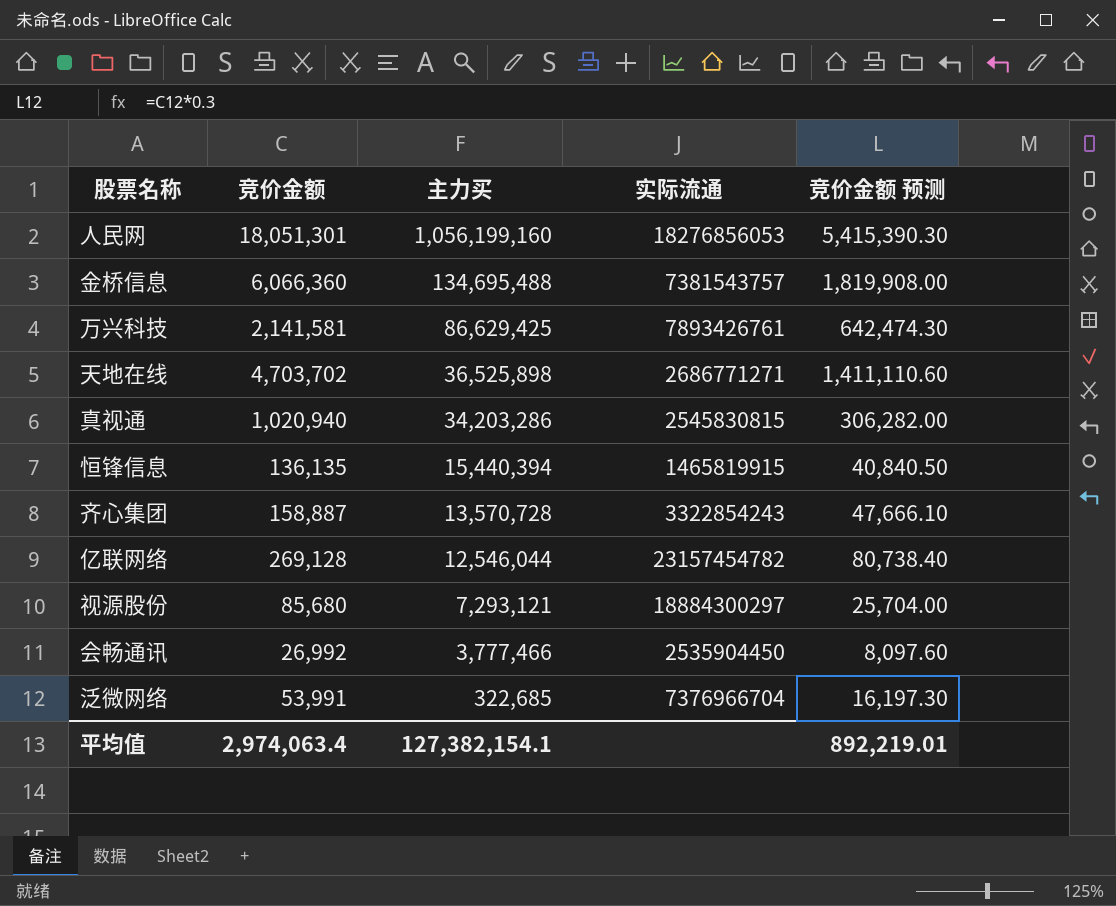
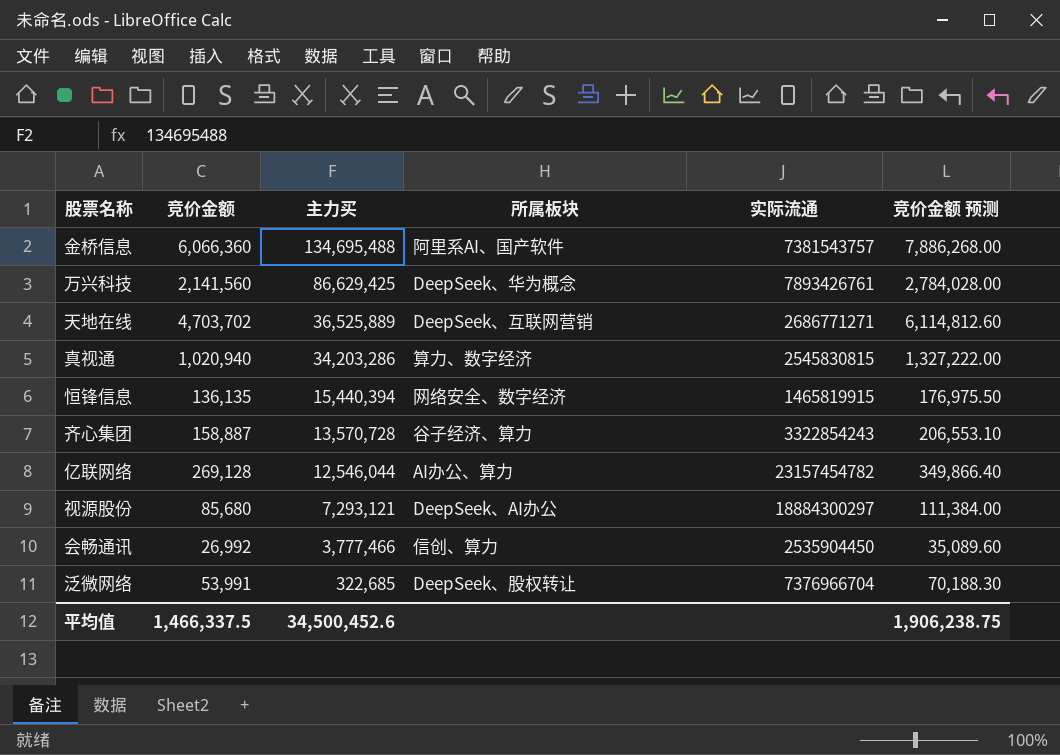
column 所属板块 | position: none -> 4
column 竞价金额 预测 | formula: [竞价金额] * 0.3 -> [竞价金额] * 1.3
row 人民网: 18,051,301 | 1,056,199,160 | 18276856053 | 5,415,390.30 -> none
万兴科技 | 竞价金额: 2,141,581 -> 2,141,560
天地在线 | 主力买: 36,525,898 -> 36,525,889
平均值 | 竞价金额: 2,974,063.4 -> 1,466,337.5
平均值 | 主力买: 127,382,154.1 -> 34,500,452.6
平均值 | 竞价金额 预测: 892,219.01 -> 1,906,238.75

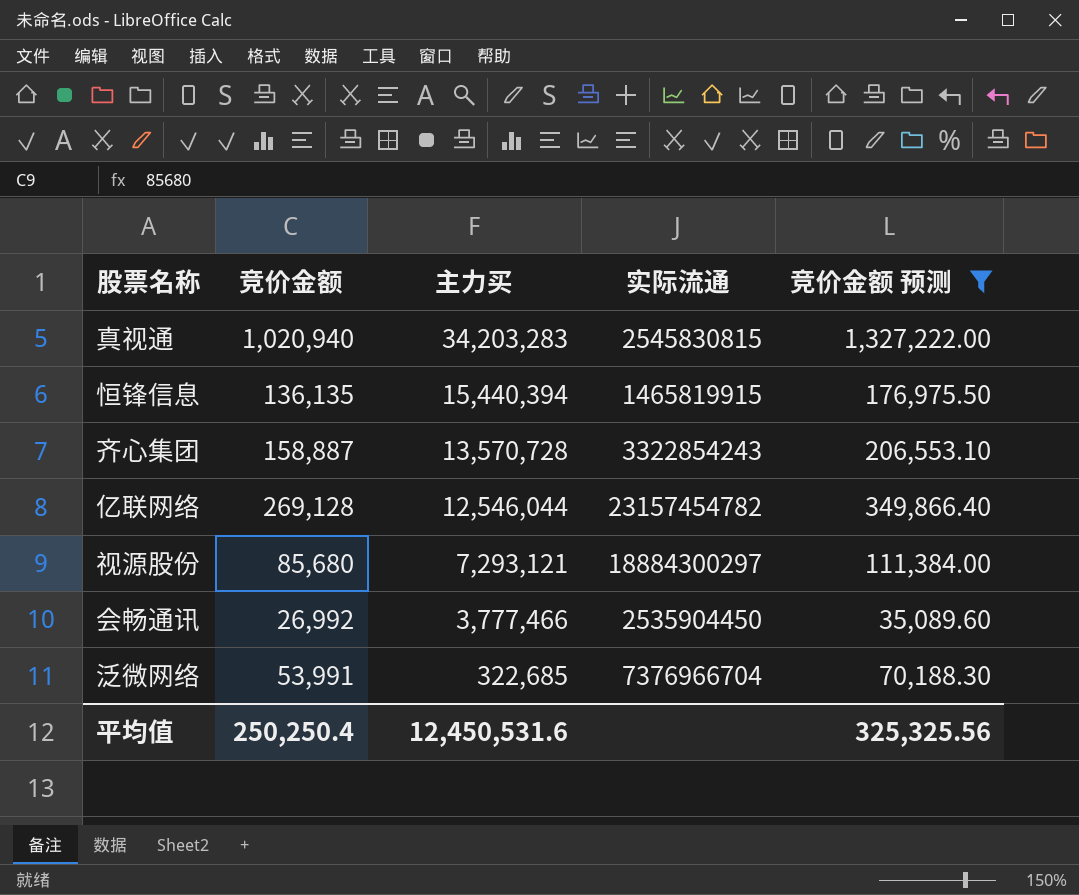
filter: none -> 竞价金额 预测 <= 1,327,222.00
column 所属板块 | position: 4 -> none
真视通 | 主力买: 34,203,286 -> 34,203,283
平均值 | 竞价金额: 1,466,337.5 -> 250,250.4
平均值 | 主力买: 34,500,452.6 -> 12,450,531.6
平均值 | 竞价金额 预测: 1,906,238.75 -> 325,325.56

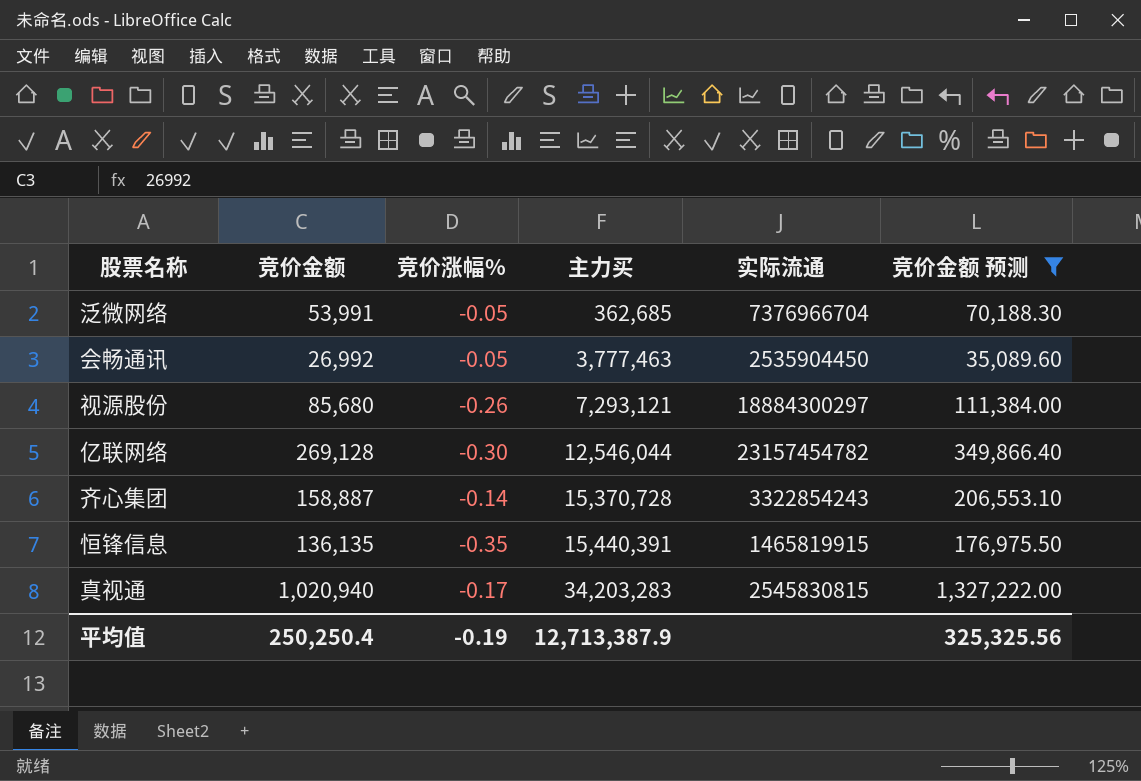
row order: 主力买 descending -> 主力买 ascending
column 竞价涨幅% | position: none -> 3
泛微网络 | 主力买: 322,685 -> 362,685
会畅通讯 | 主力买: 3,777,466 -> 3,777,463
齐心集团 | 主力买: 13,570,728 -> 15,370,728
恒锋信息 | 主力买: 15,440,394 -> 15,440,391
平均值 | 主力买: 12,450,531.6 -> 12,713,387.9

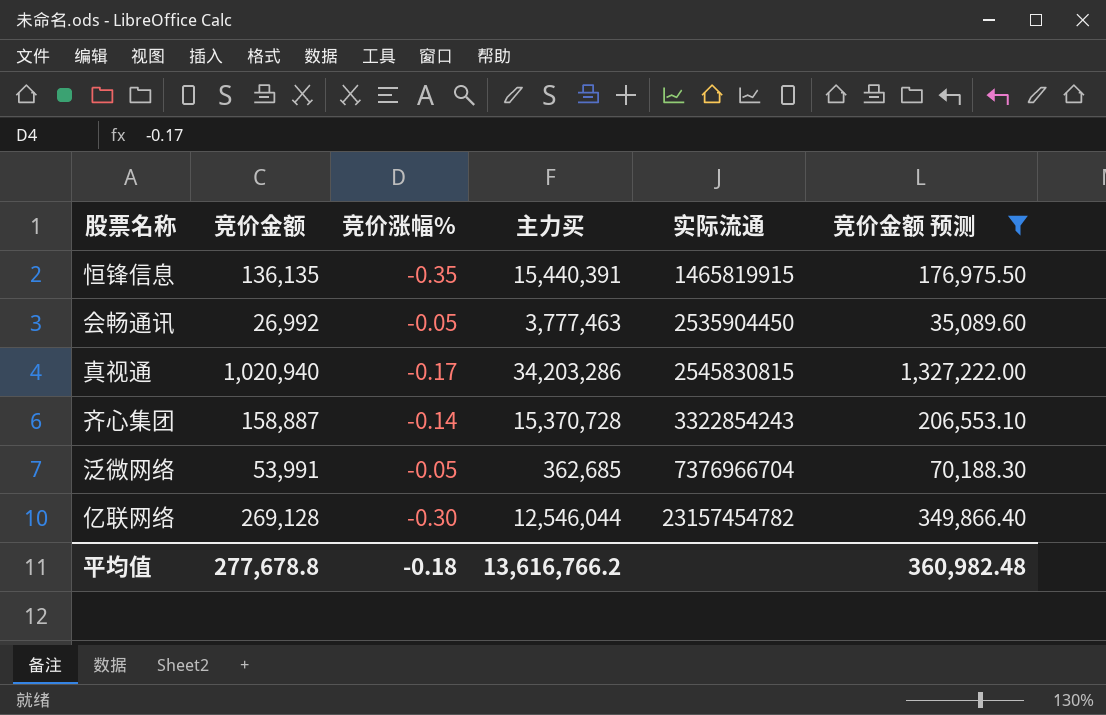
row order: 主力买 ascending -> 实际流通 ascending
row 视源股份: 85,680 | -0.26 | 7,293,121 | 18884300297 | 111,384.00 -> none
真视通 | 主力买: 34,203,283 -> 34,203,286
平均值 | 竞价金额: 250,250.4 -> 277,678.8
平均值 | 竞价涨幅%: -0.19 -> -0.18
平均值 | 主力买: 12,713,387.9 -> 13,616,766.2
平均值 | 竞价金额 预测: 325,325.56 -> 360,982.48

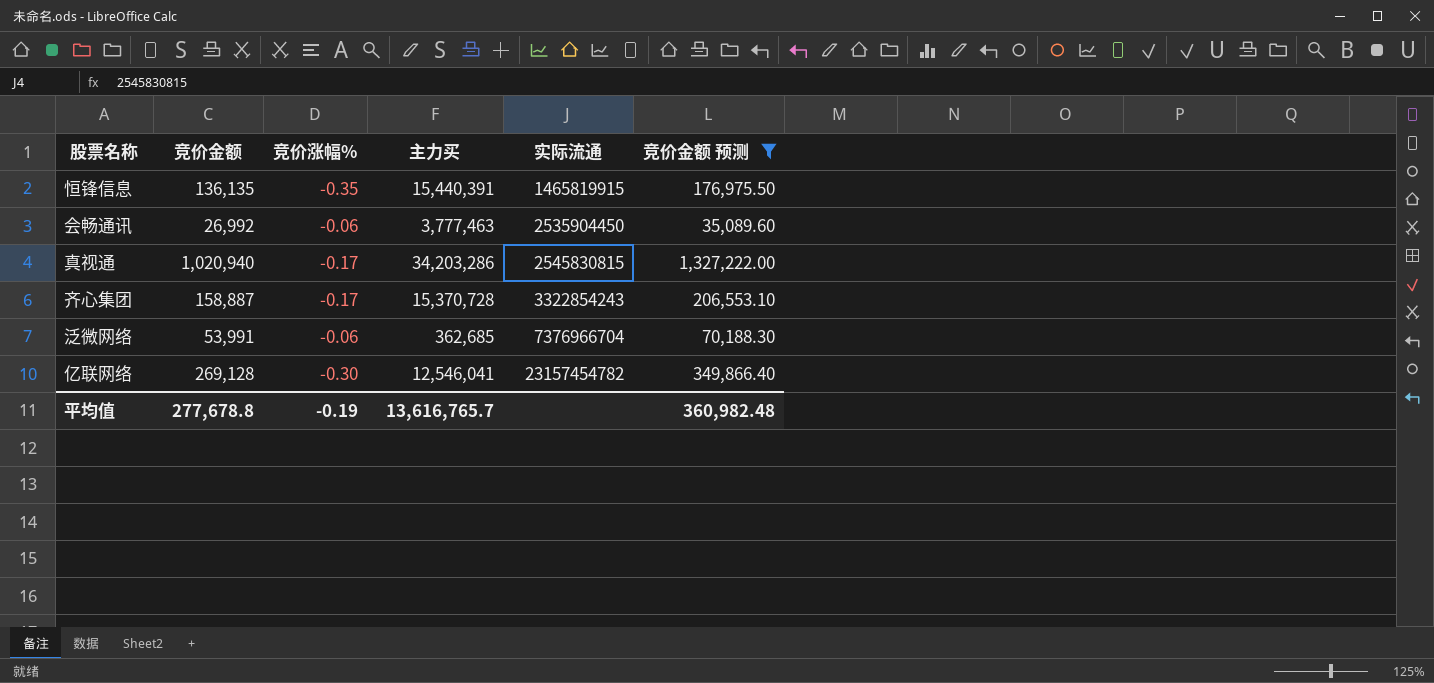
会畅通讯 | 竞价涨幅%: -0.05 -> -0.06
齐心集团 | 竞价涨幅%: -0.14 -> -0.17
泛微网络 | 竞价涨幅%: -0.05 -> -0.06
亿联网络 | 主力买: 12,546,044 -> 12,546,041
平均值 | 竞价涨幅%: -0.18 -> -0.19
平均值 | 主力买: 13,616,766.2 -> 13,616,765.7

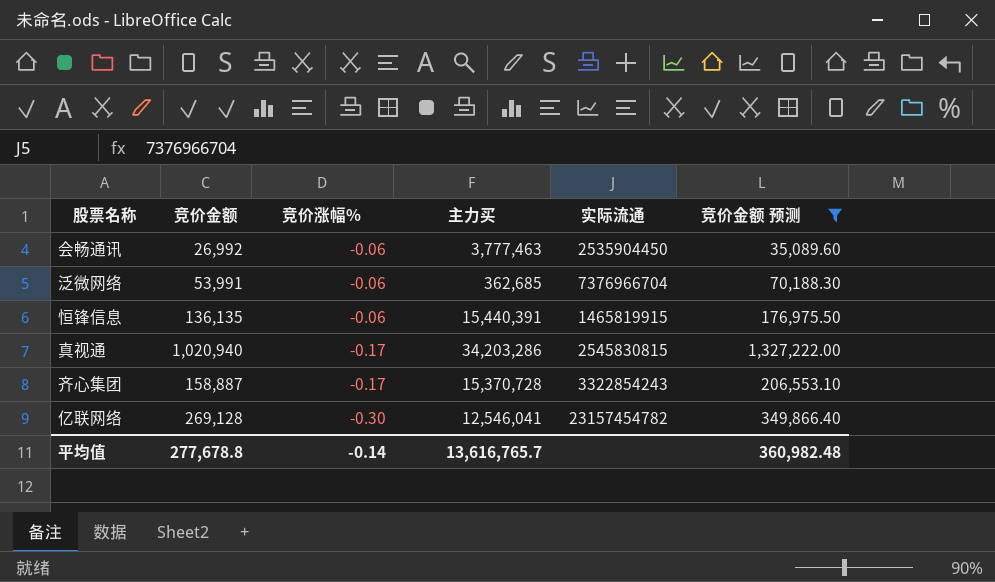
row order: 实际流通 ascending -> 竞价涨幅% descending
恒锋信息 | 竞价涨幅%: -0.35 -> -0.06
平均值 | 竞价涨幅%: -0.19 -> -0.14

